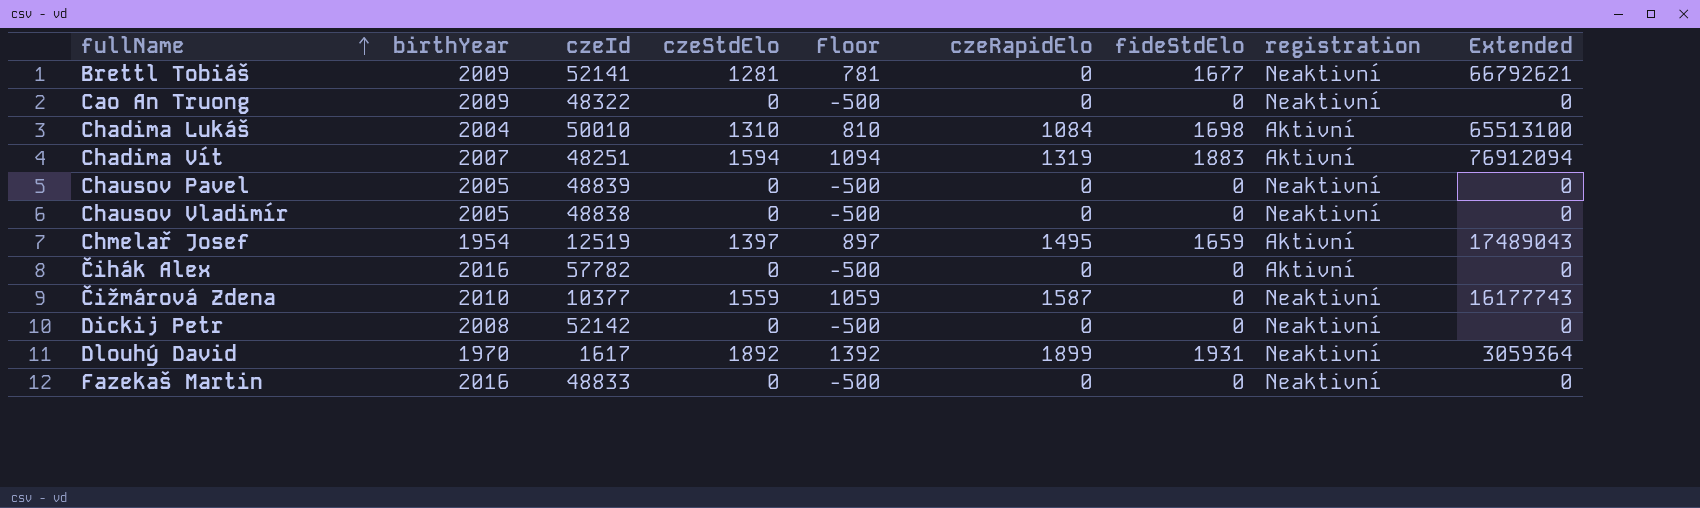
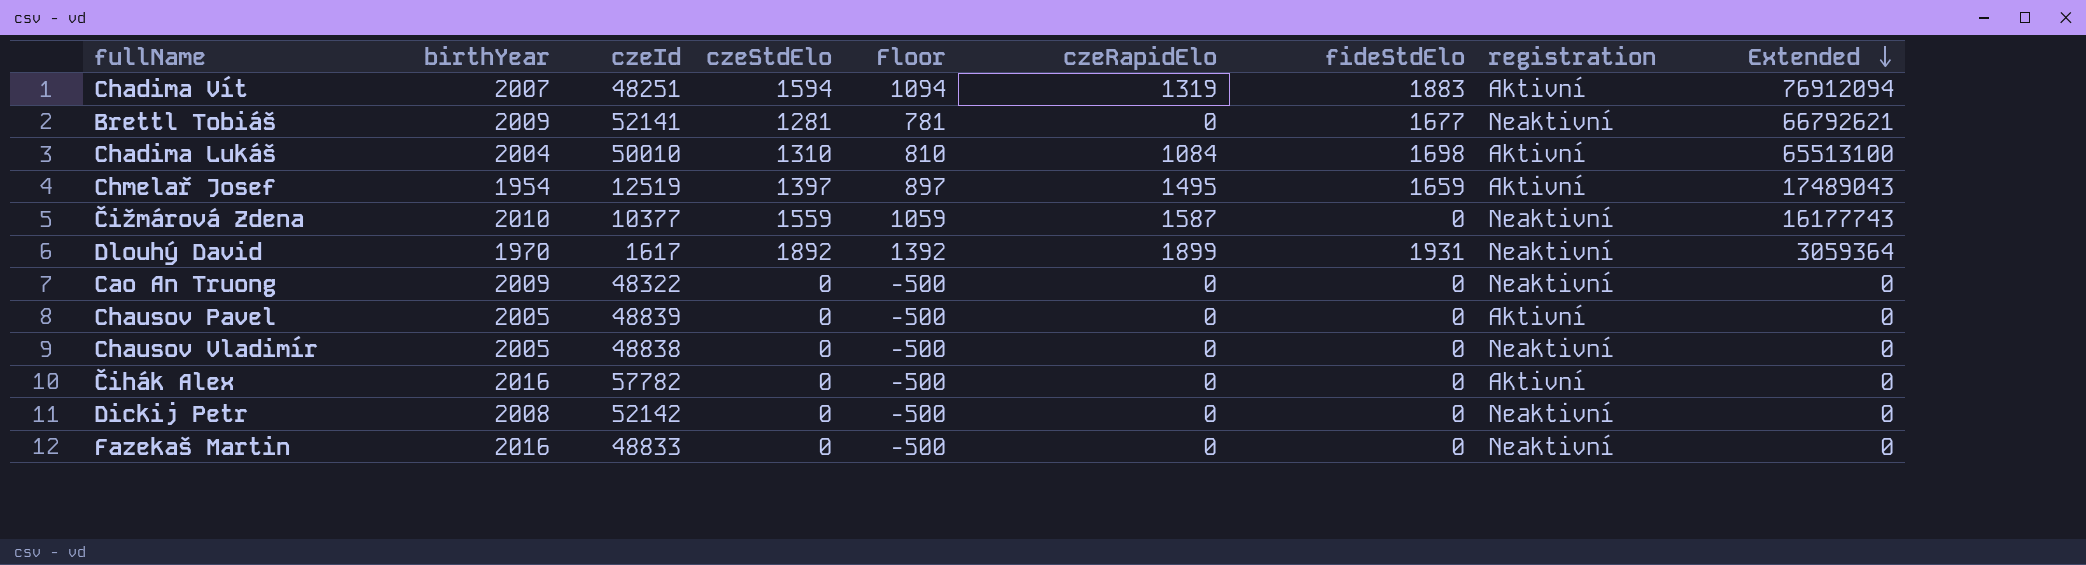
row order: fullName ascending -> Extended descending
Chausov Pavel | registration: Neaktivní -> Aktivní

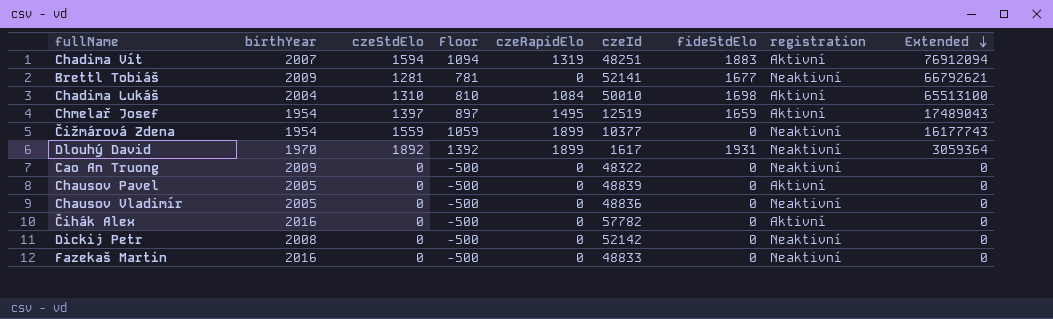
column czeId | position: 3 -> 6
Čižmárová Zdena | birthYear: 2010 -> 1954
Čižmárová Zdena | czeRapidElo: 1587 -> 1899
Chausov Vladimír | czeId: 48838 -> 48836

